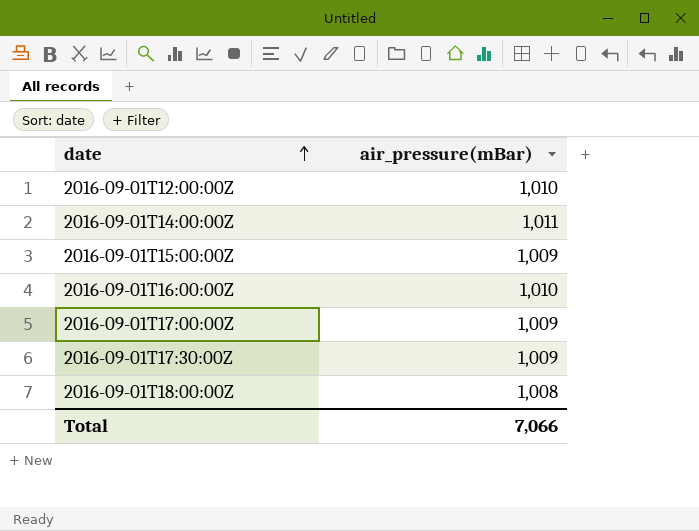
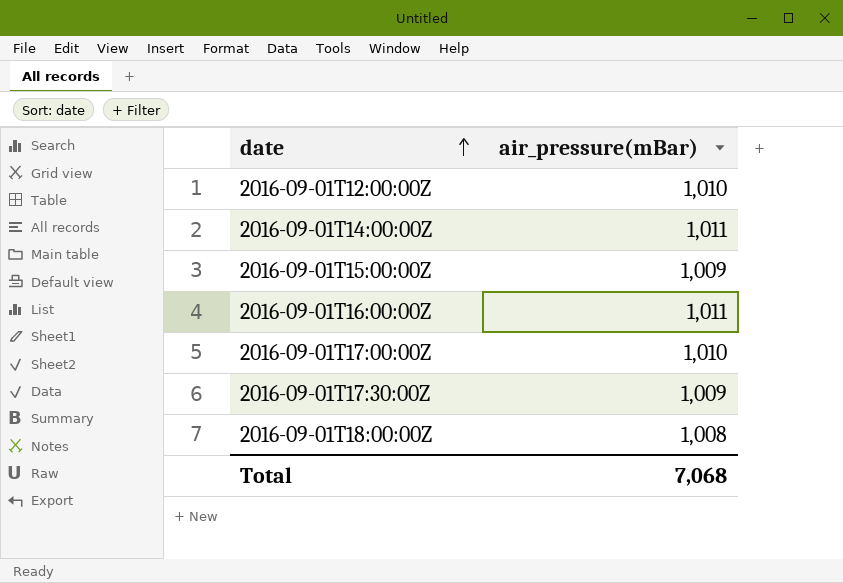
2016-09-01T16:00:00Z | air_pressure(mBar): 1,010 -> 1,011
2016-09-01T17:00:00Z | air_pressure(mBar): 1,009 -> 1,010
Total | air_pressure(mBar): 7,066 -> 7,068

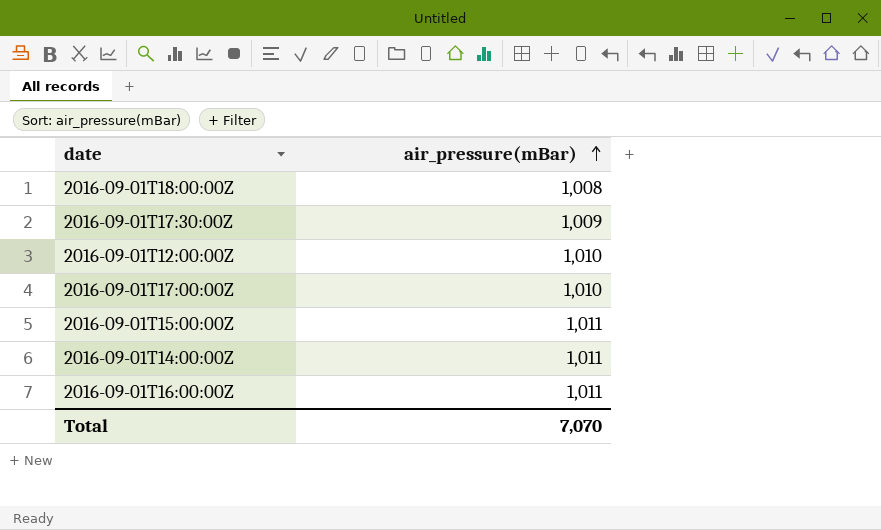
row order: date ascending -> air_pressure(mBar) ascending
2016-09-01T15:00:00Z | air_pressure(mBar): 1,009 -> 1,011
Total | air_pressure(mBar): 7,068 -> 7,070

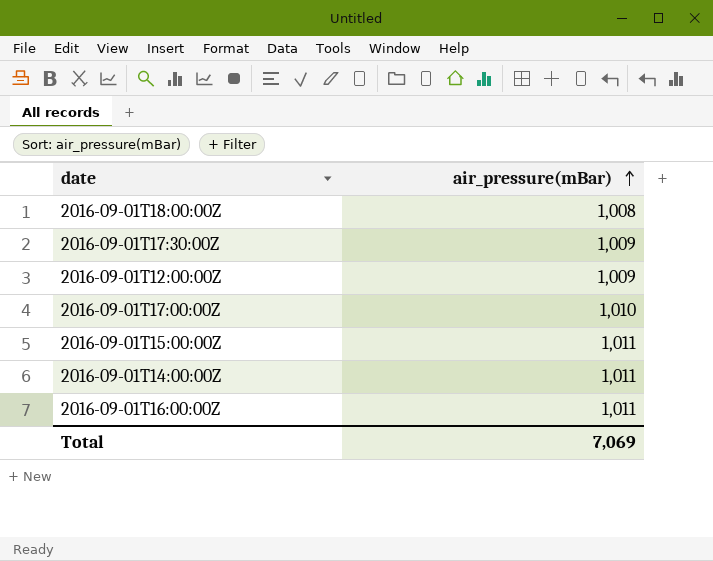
2016-09-01T12:00:00Z | air_pressure(mBar): 1,010 -> 1,009
Total | air_pressure(mBar): 7,070 -> 7,069

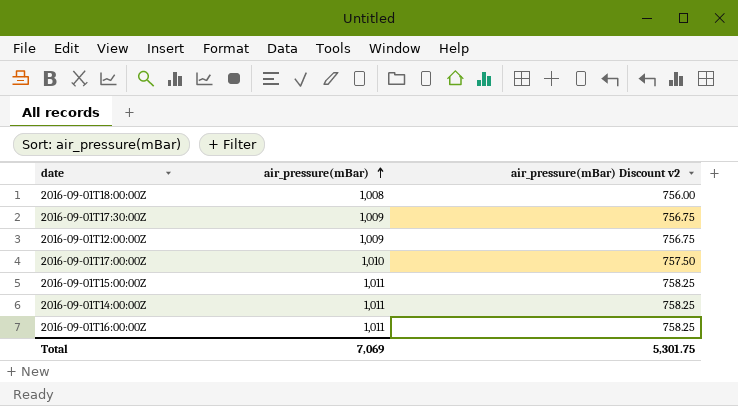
column air_pressure(mBar) Discount v2 | formula: none -> [air_pressure(mBar)] * 0.75

